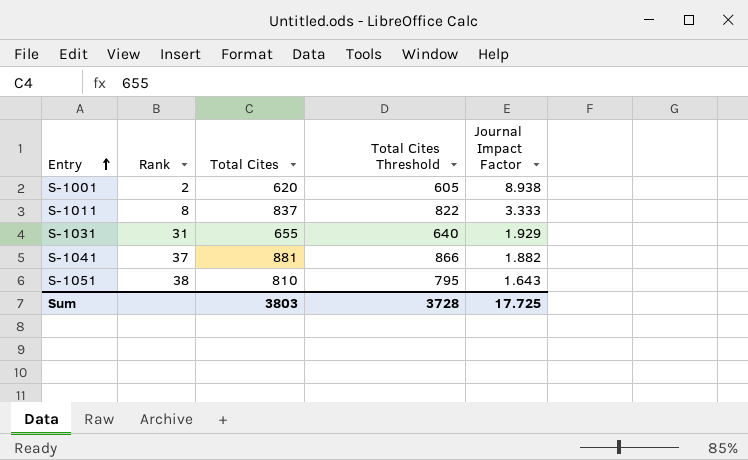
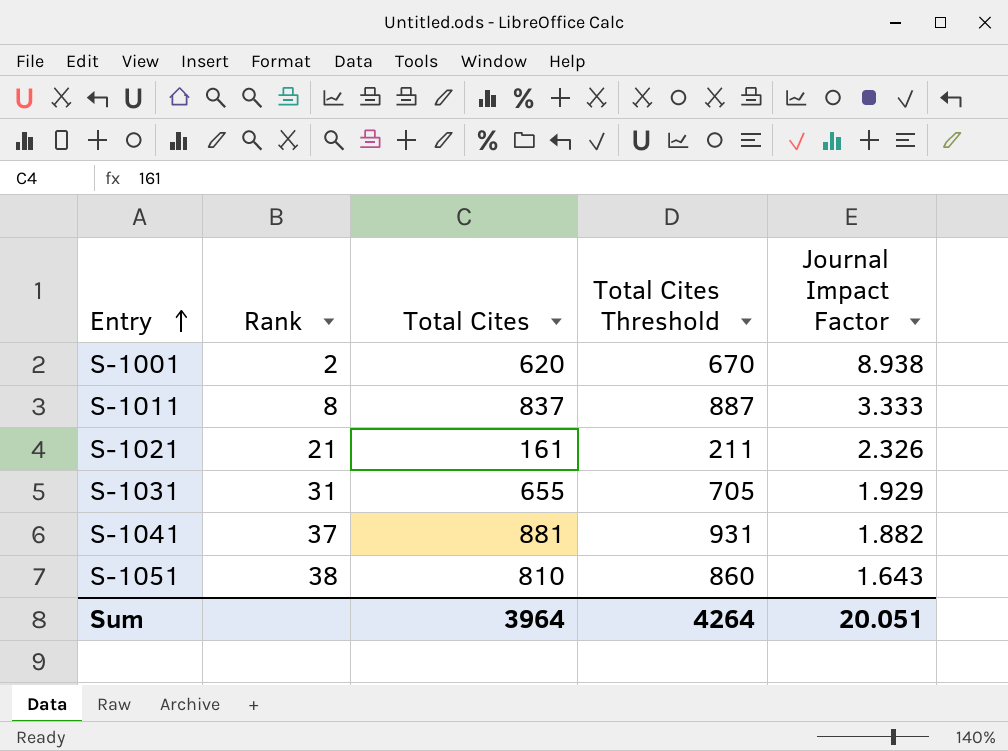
column Total Cites Threshold | formula: [Total Cites] - 15 -> [Total Cites] + 50
row S-1021: none -> 21 | 161 | 211 | 2.326
Sum | Total Cites: 3803 -> 3964
Sum | Total Cites Threshold: 3728 -> 4264
Sum | Journal Impact Factor: 17.725 -> 20.051

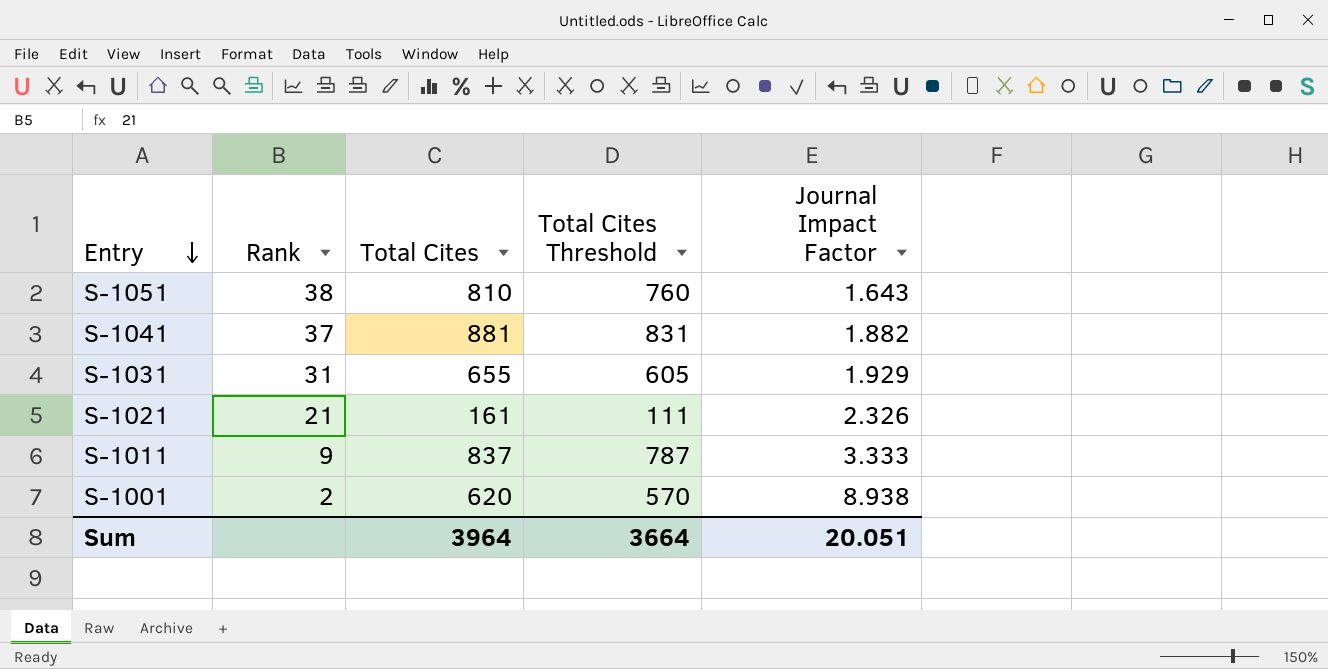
row order: Entry ascending -> Entry descending
column Total Cites Threshold | formula: [Total Cites] + 50 -> [Total Cites] - 50
S-1011 | Rank: 8 -> 9
Sum | Total Cites Threshold: 4264 -> 3664

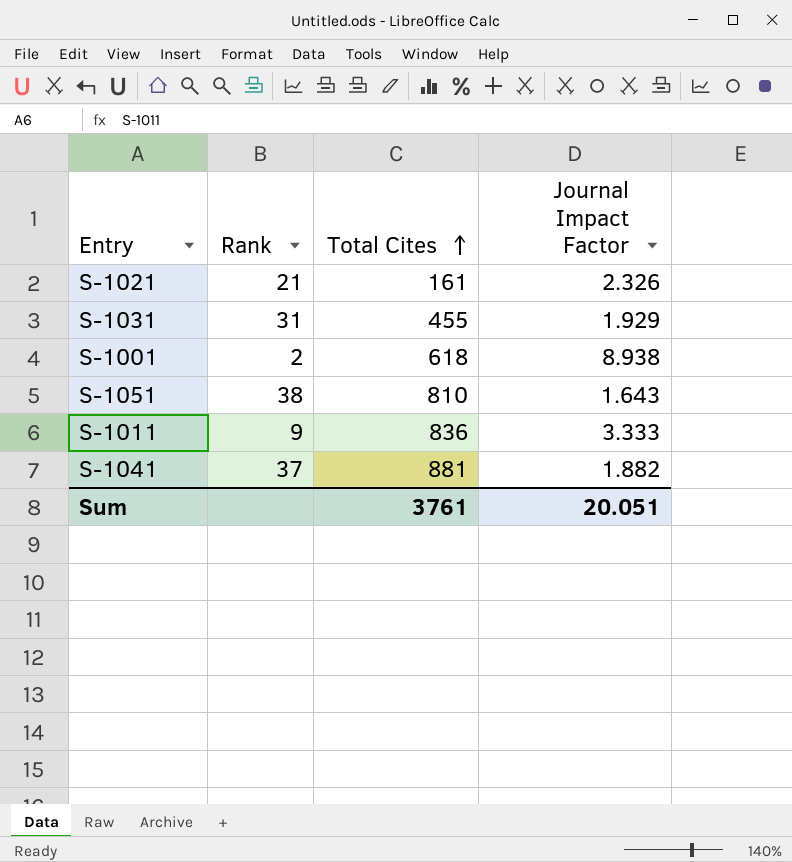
row order: Entry descending -> Total Cites ascending
column Total Cites Threshold | formula: [Total Cites] - 50 -> none
S-1031 | Total Cites: 655 -> 455
S-1001 | Total Cites: 620 -> 618
S-1011 | Total Cites: 837 -> 836
Sum | Total Cites: 3964 -> 3761

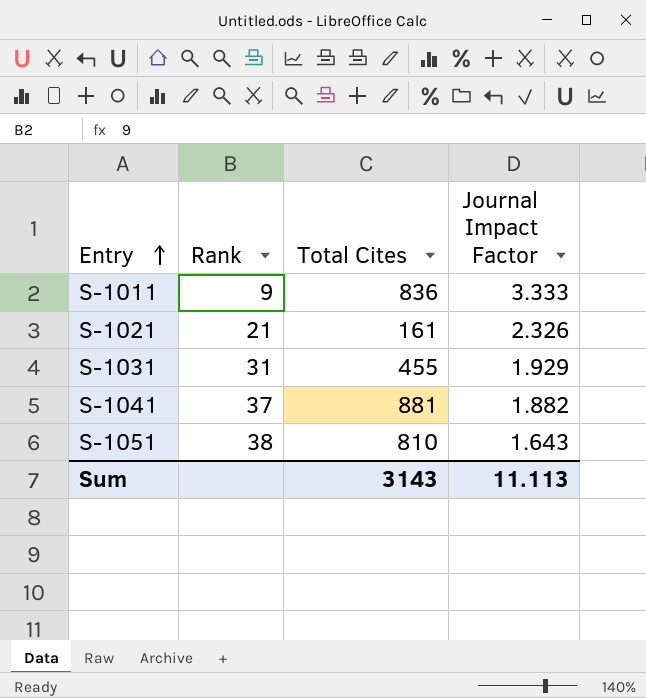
row order: Total Cites ascending -> Entry ascending
row S-1001: 2 | 618 | 8.938 -> none
Sum | Total Cites: 3761 -> 3143
Sum | Journal Impact Factor: 20.051 -> 11.113

